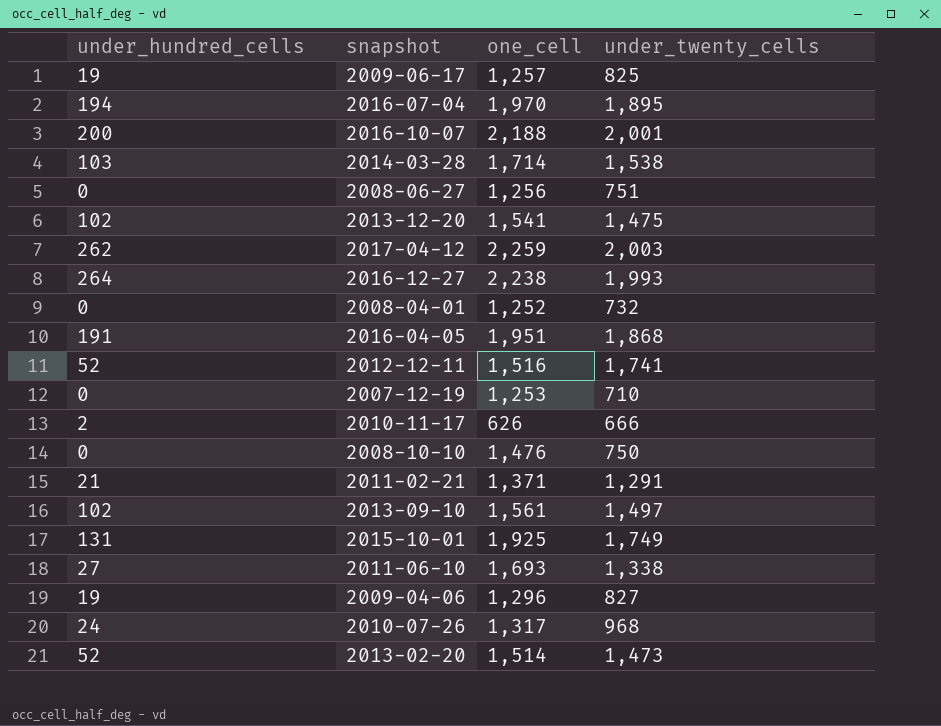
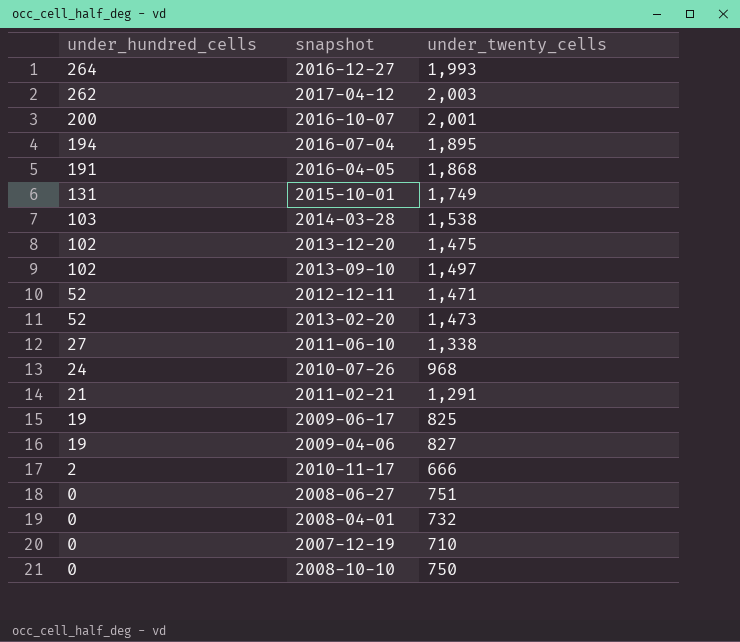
row order: none -> under_hundred_cells descending
column one_cell | position: 3 -> none
2012-12-11 | under_twenty_cells: 1,741 -> 1,471

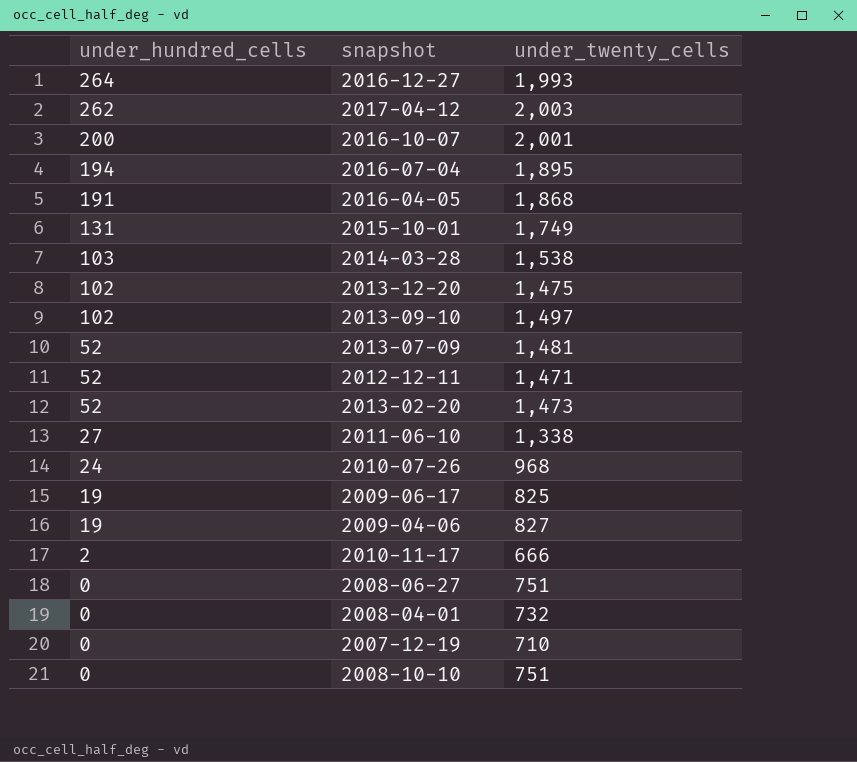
row 2011-02-21: 21 | 1,291 -> none
row 2013-07-09: none -> 52 | 1,481
2008-10-10 | under_twenty_cells: 750 -> 751

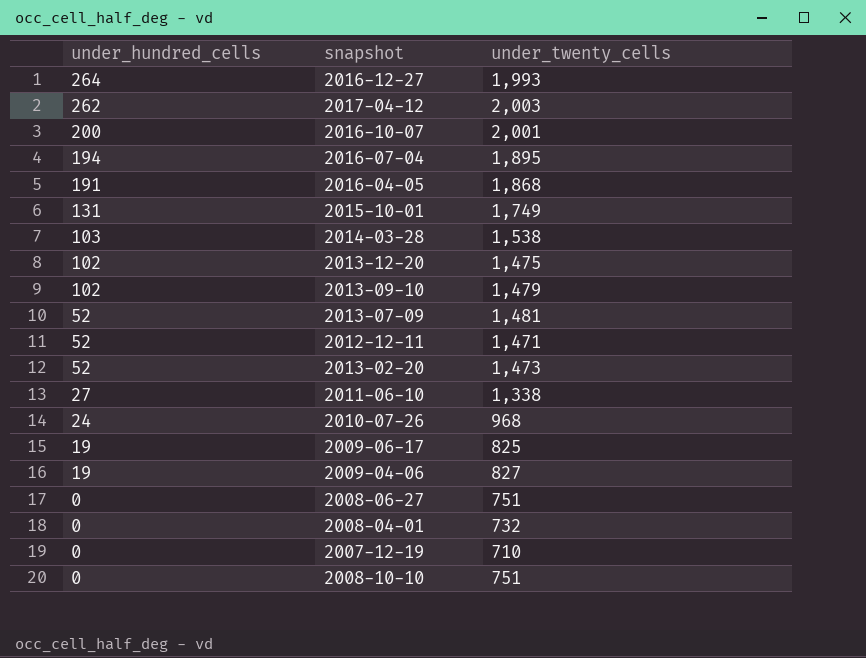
row 2010-11-17: 2 | 666 -> none
2013-09-10 | under_twenty_cells: 1,497 -> 1,479

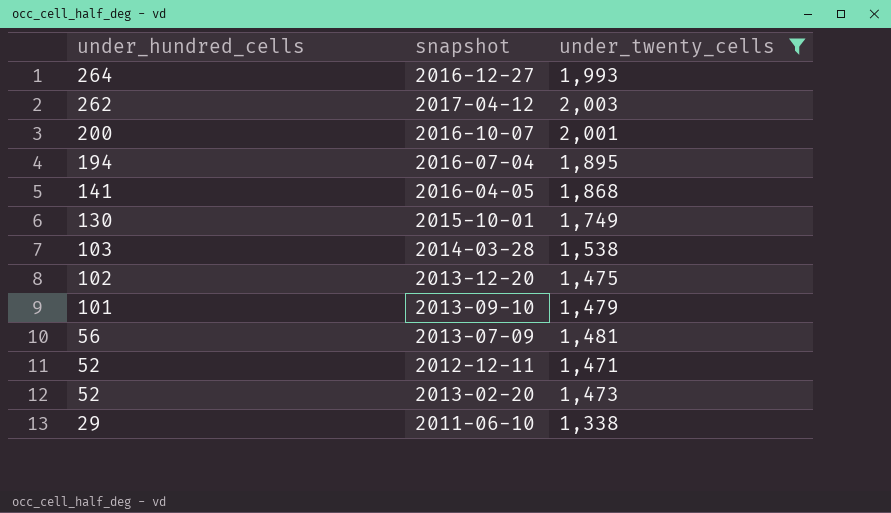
filter: none -> under_twenty_cells >= 1,338
2016-04-05 | under_hundred_cells: 191 -> 141
2015-10-01 | under_hundred_cells: 131 -> 130
2013-09-10 | under_hundred_cells: 102 -> 101
2013-07-09 | under_hundred_cells: 52 -> 56
2011-06-10 | under_hundred_cells: 27 -> 29

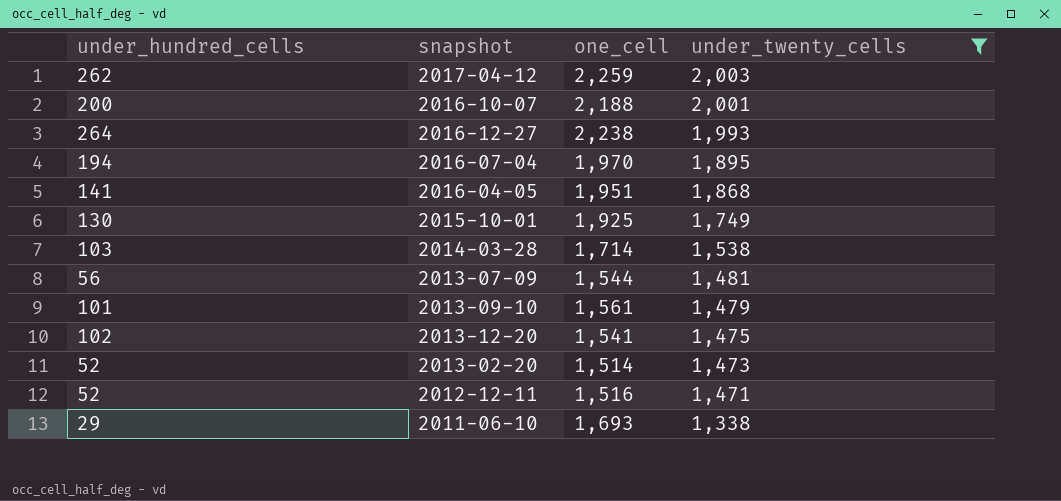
row order: under_hundred_cells descending -> under_twenty_cells descending
column one_cell | position: none -> 3

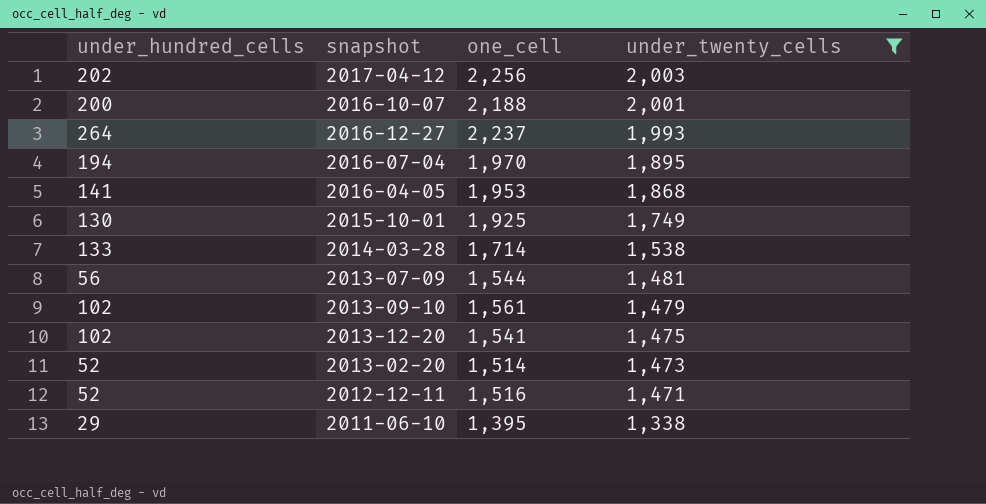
2017-04-12 | under_hundred_cells: 262 -> 202
2017-04-12 | one_cell: 2,259 -> 2,256
2016-12-27 | one_cell: 2,238 -> 2,237
2016-04-05 | one_cell: 1,951 -> 1,953
2014-03-28 | under_hundred_cells: 103 -> 133
2013-09-10 | under_hundred_cells: 101 -> 102
2011-06-10 | one_cell: 1,693 -> 1,395

